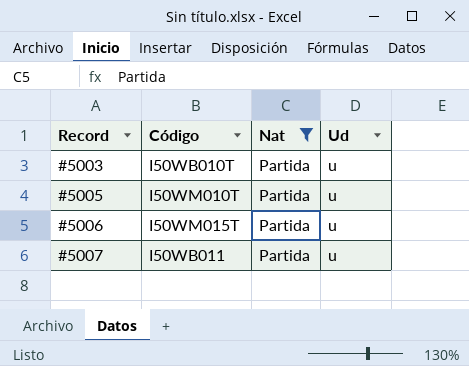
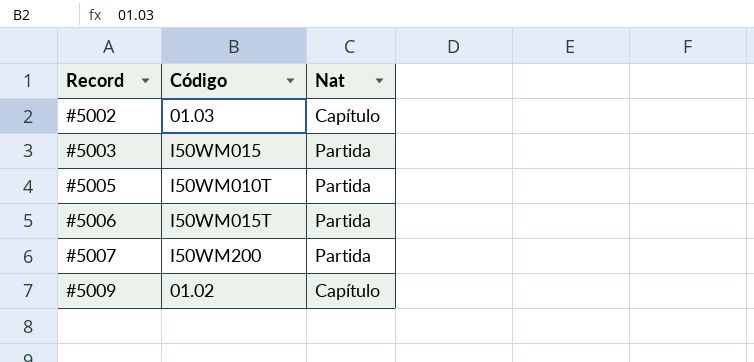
filter: Nat = Partida -> none
column Ud | position: 4 -> none
#5003 | Código: I50WB010T -> I50WM015
#5007 | Código: I50WB011 -> I50WM200

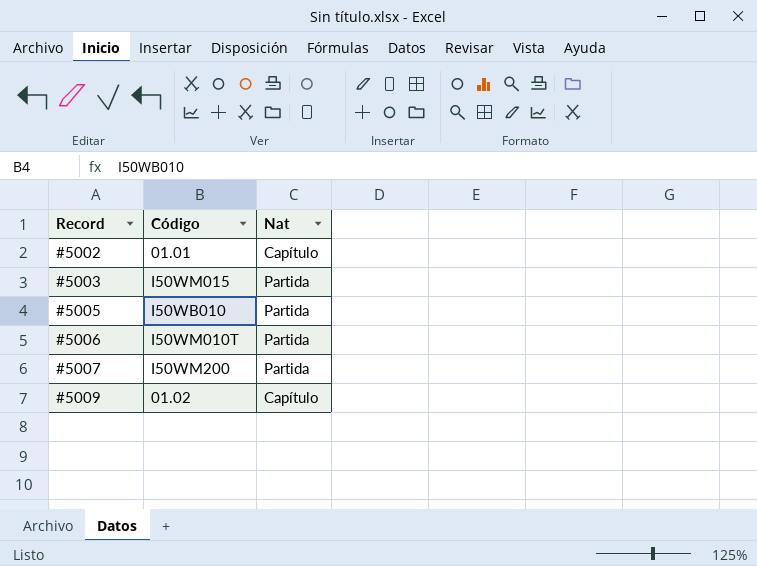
#5002 | Código: 01.03 -> 01.01
#5005 | Código: I50WM010T -> I50WB010
#5006 | Código: I50WM015T -> I50WM010T

